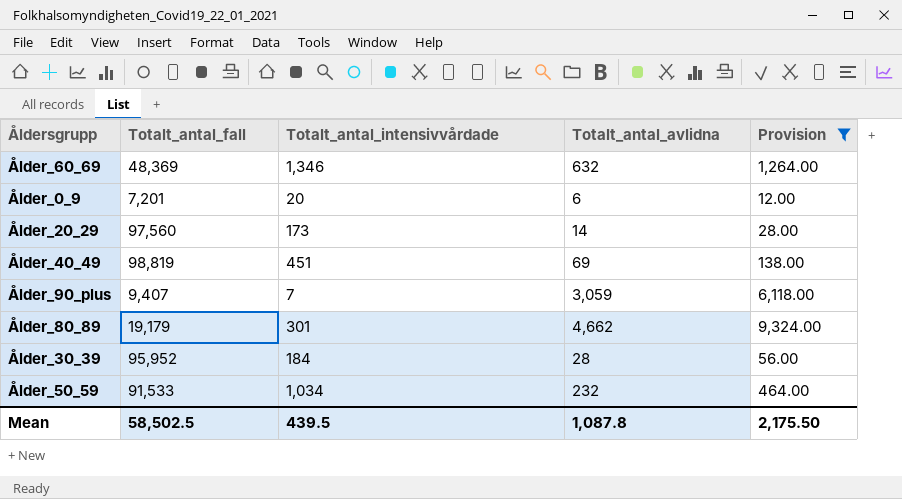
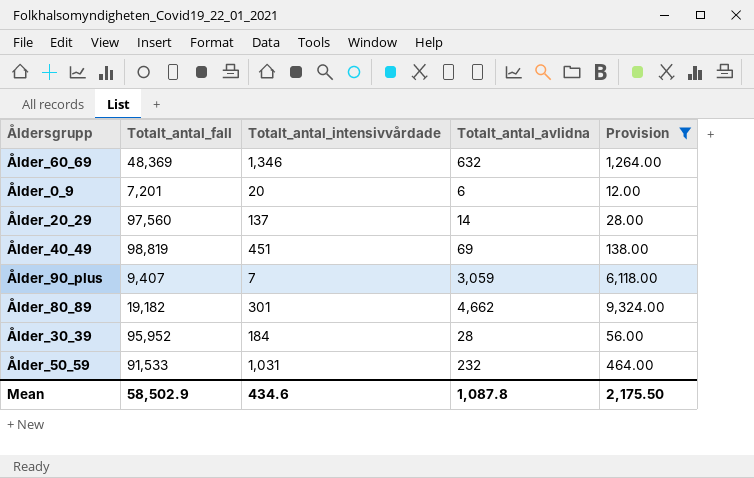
Ålder_20_29 | Totalt_antal_intensivvårdade: 173 -> 137
Ålder_80_89 | Totalt_antal_fall: 19,179 -> 19,182
Ålder_50_59 | Totalt_antal_intensivvårdade: 1,034 -> 1,031
Mean | Totalt_antal_fall: 58,502.5 -> 58,502.9
Mean | Totalt_antal_intensivvårdade: 439.5 -> 434.6

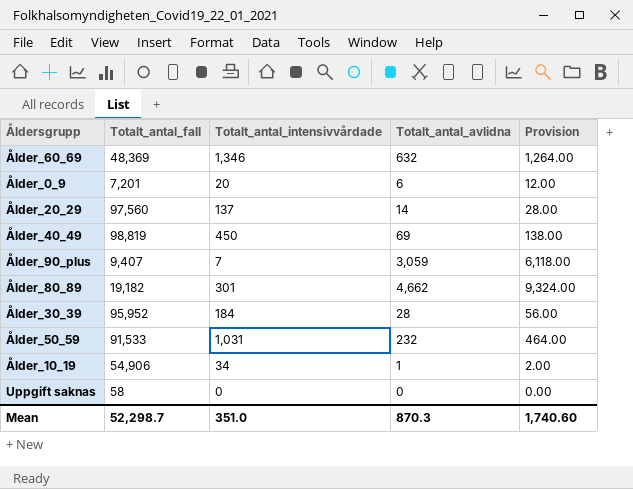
filter: Provision >= 12.00 -> none
Ålder_40_49 | Totalt_antal_intensivvårdade: 451 -> 450
Mean | Totalt_antal_fall: 58,502.9 -> 52,298.7
Mean | Totalt_antal_intensivvårdade: 434.6 -> 351.0
Mean | Totalt_antal_avlidna: 1,087.8 -> 870.3
Mean | Provision: 2,175.50 -> 1,740.60

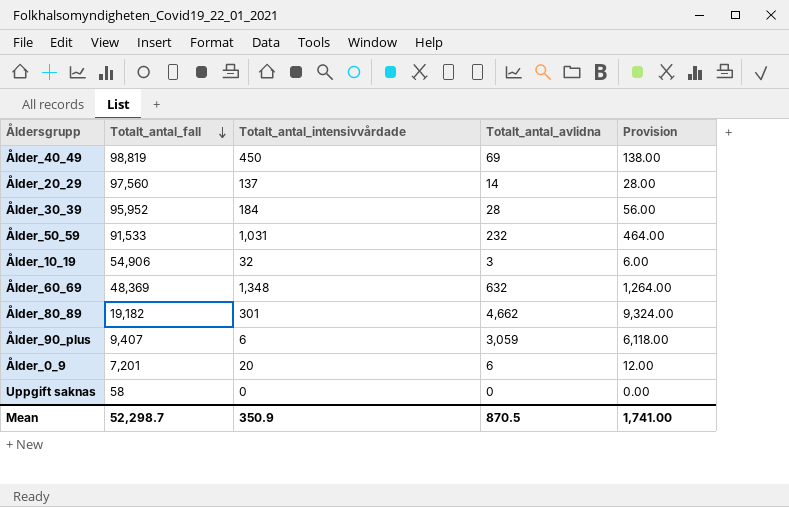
row order: none -> Totalt_antal_fall descending
Ålder_10_19 | Totalt_antal_intensivvårdade: 34 -> 32
Ålder_10_19 | Totalt_antal_avlidna: 1 -> 3
Ålder_10_19 | Provision: 2.00 -> 6.00
Ålder_60_69 | Totalt_antal_intensivvårdade: 1,346 -> 1,348
Ålder_90_plus | Totalt_antal_intensivvårdade: 7 -> 6
Mean | Totalt_antal_intensivvårdade: 351.0 -> 350.9
Mean | Totalt_antal_avlidna: 870.3 -> 870.5
Mean | Provision: 1,740.60 -> 1,741.00

